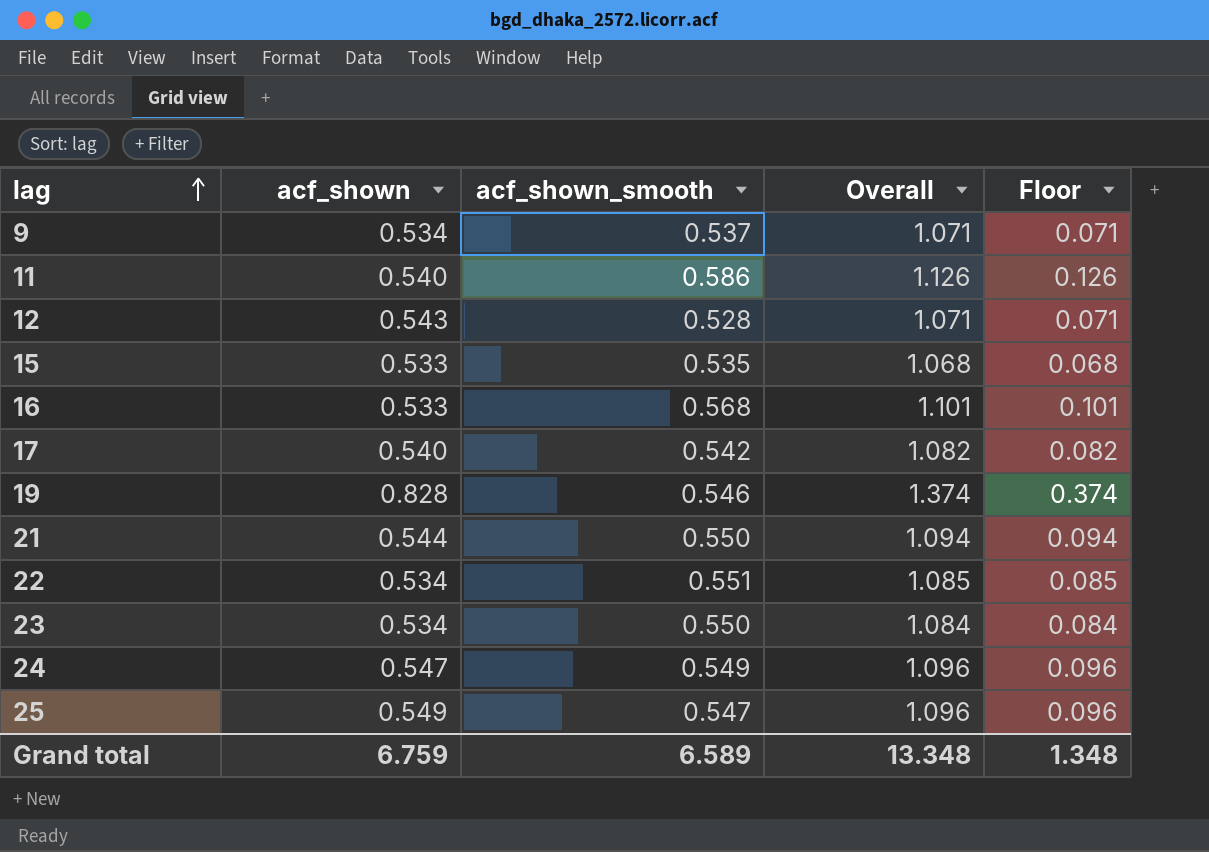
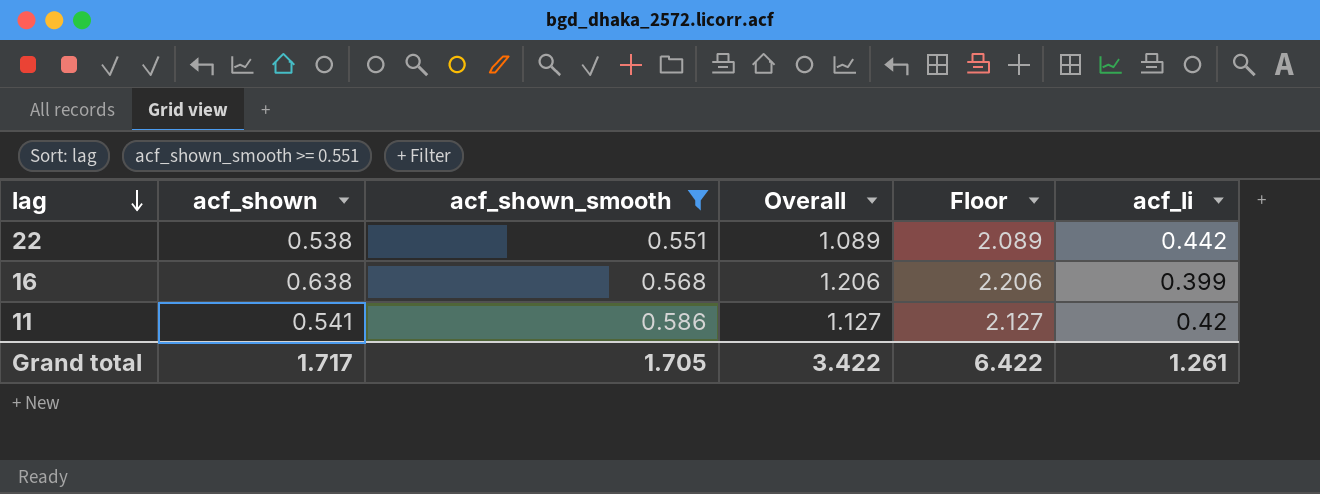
filter: none -> acf_shown_smooth >= 0.551
row order: lag ascending -> lag descending
column Floor | formula: [Overall] - 1 -> [Overall] + 1
column acf_li | position: none -> 6
22 | acf_shown: 0.534 -> 0.538
22 | Overall: 1.085 -> 1.089
16 | acf_shown: 0.533 -> 0.638
16 | Overall: 1.101 -> 1.206
11 | acf_shown: 0.540 -> 0.541
11 | Overall: 1.126 -> 1.127
Grand total | acf_shown: 6.759 -> 1.717
Grand total | acf_shown_smooth: 6.589 -> 1.705
Grand total | Overall: 13.348 -> 3.422
Grand total | Floor: 1.348 -> 6.422

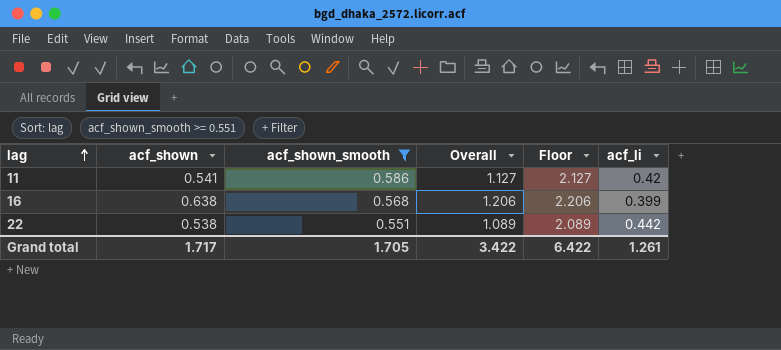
row order: lag descending -> lag ascending

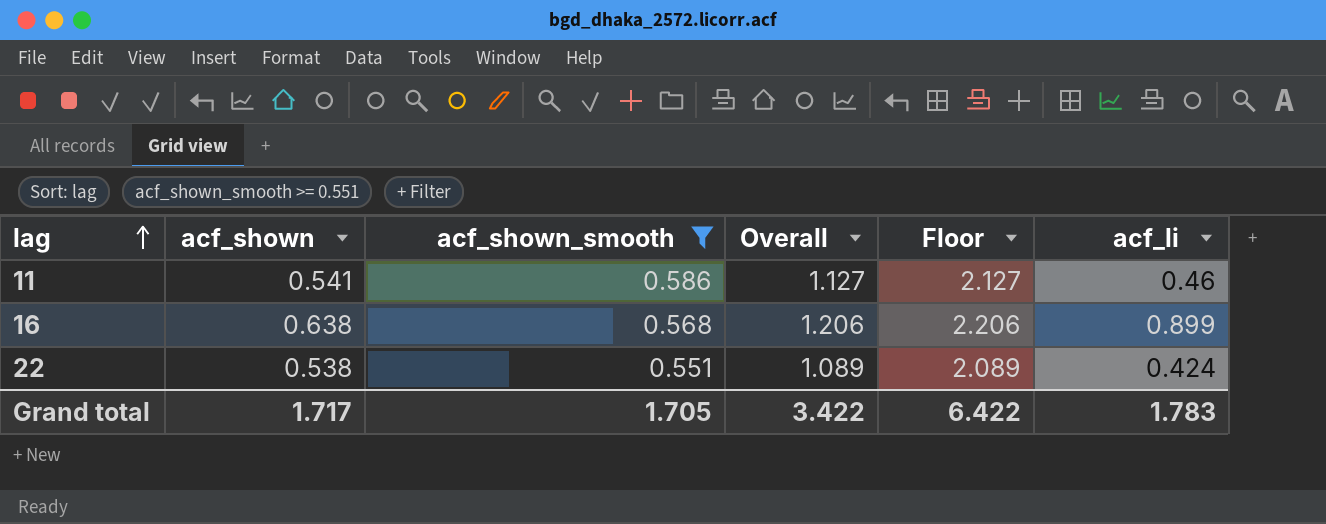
11 | acf_li: 0.42 -> 0.46
16 | acf_li: 0.399 -> 0.899
22 | acf_li: 0.442 -> 0.424
Grand total | acf_li: 1.261 -> 1.783

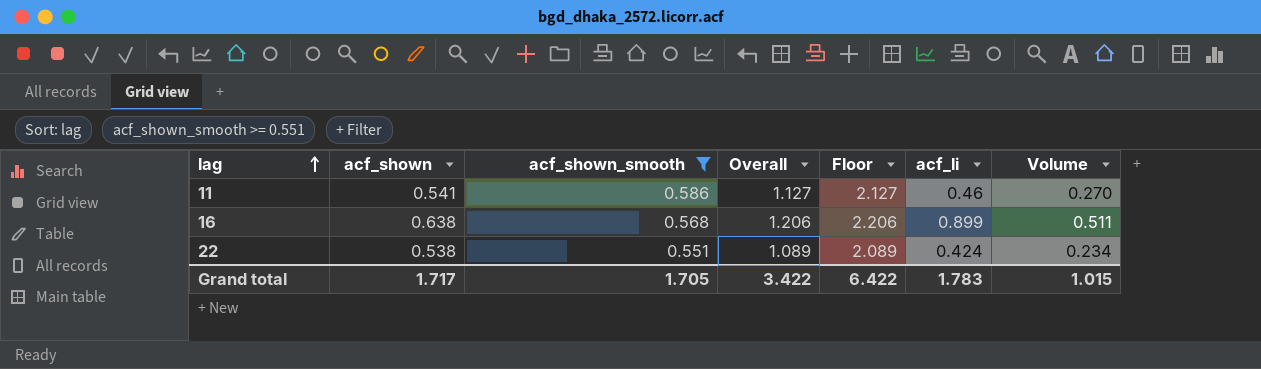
column Volume | formula: none -> [acf_shown_smooth] * [acf_li]

